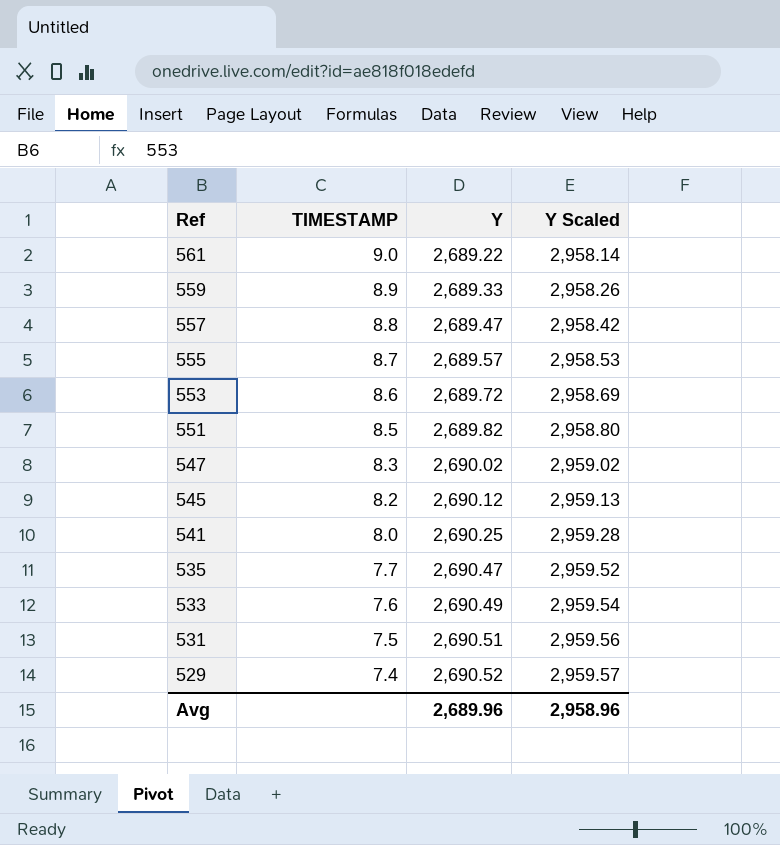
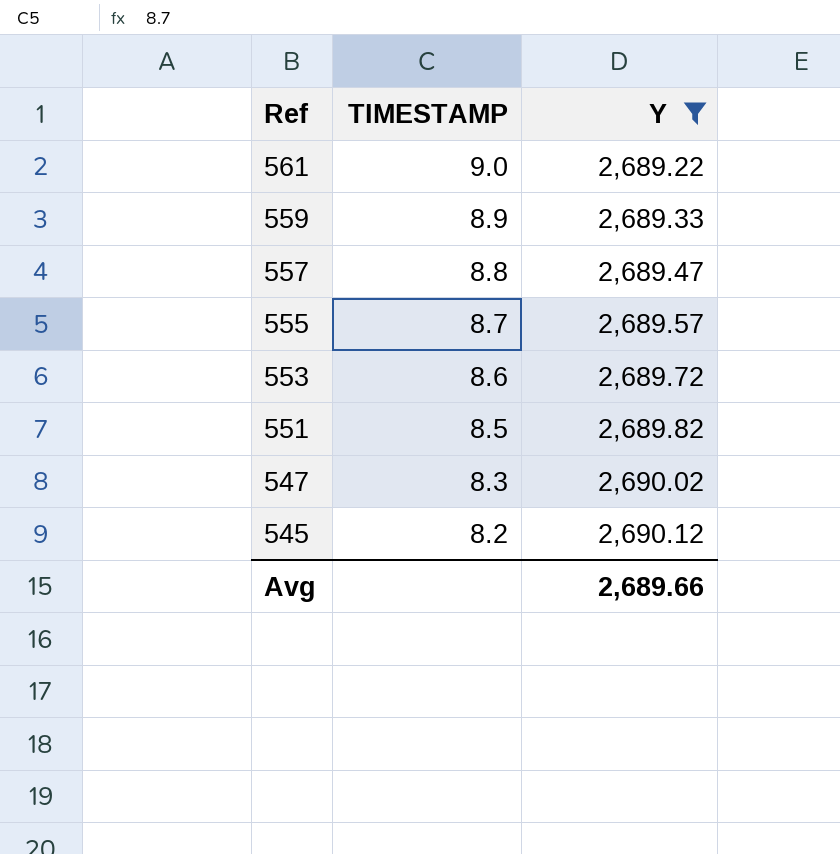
filter: none -> Y <= 2,690.12
column Y Scaled | formula: [Y] * 1.1 -> none
Avg | Y: 2,689.96 -> 2,689.66

